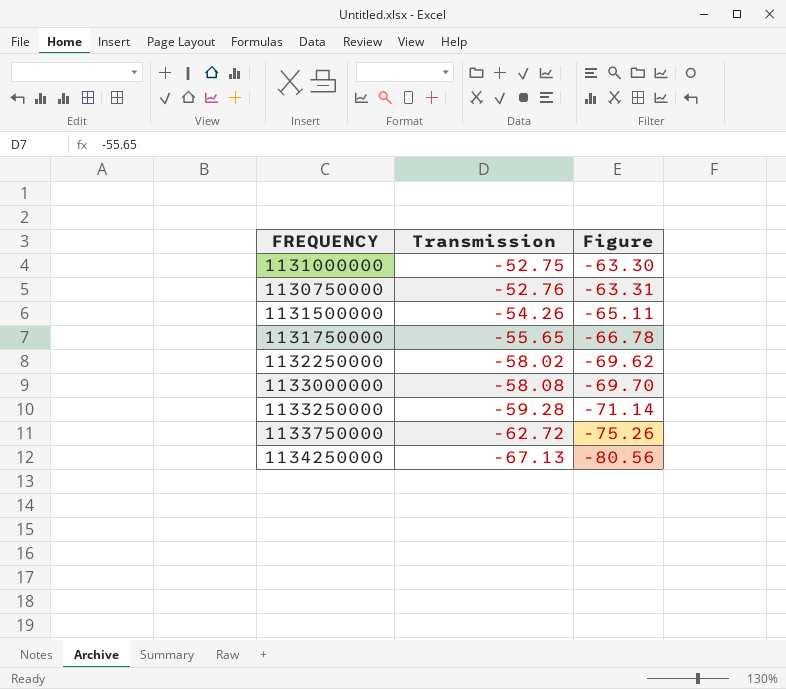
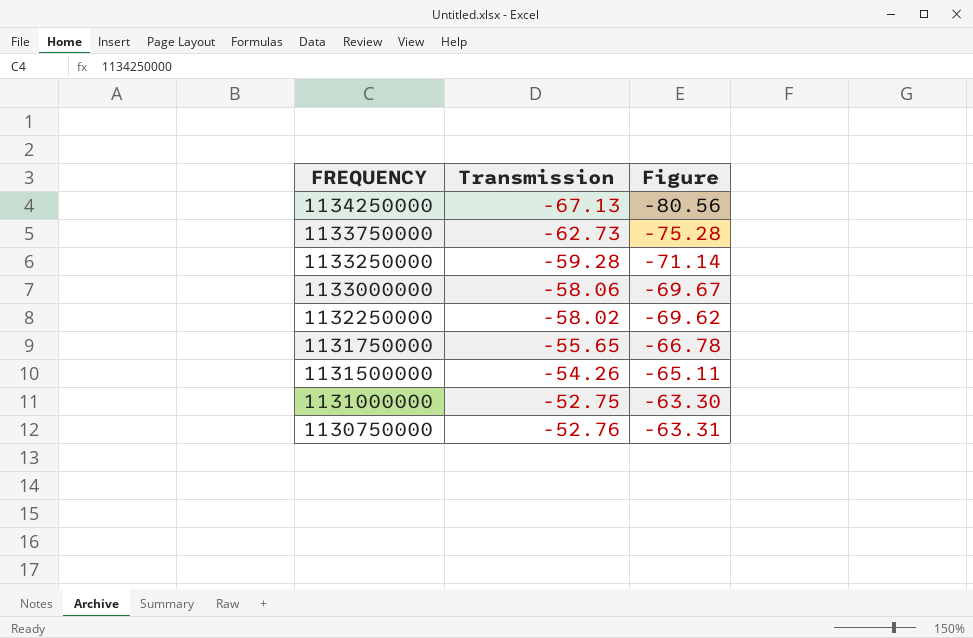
row order: Transmission descending -> FREQUENCY descending
1133750000 | Transmission: -62.72 -> -62.73
1133750000 | Figure: -75.26 -> -75.28
1133000000 | Transmission: -58.08 -> -58.06
1133000000 | Figure: -69.70 -> -69.67

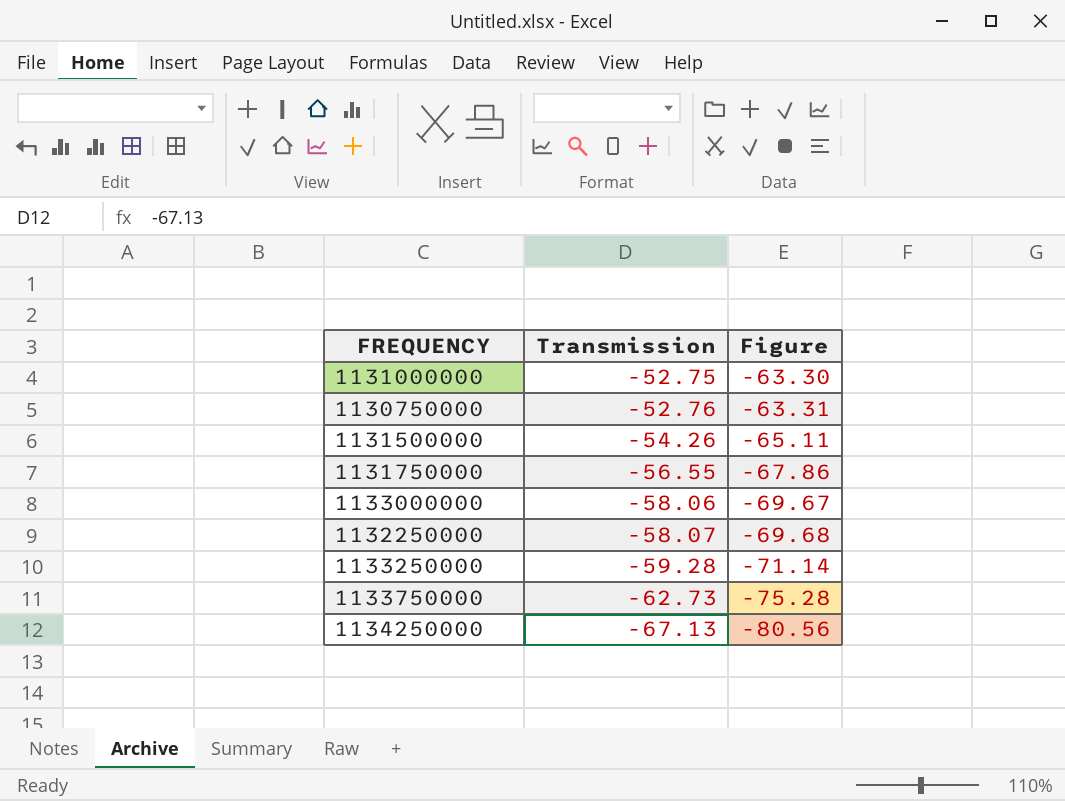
row order: FREQUENCY descending -> Transmission descending
1131750000 | Transmission: -55.65 -> -56.55
1131750000 | Figure: -66.78 -> -67.86
1132250000 | Transmission: -58.02 -> -58.07
1132250000 | Figure: -69.62 -> -69.68

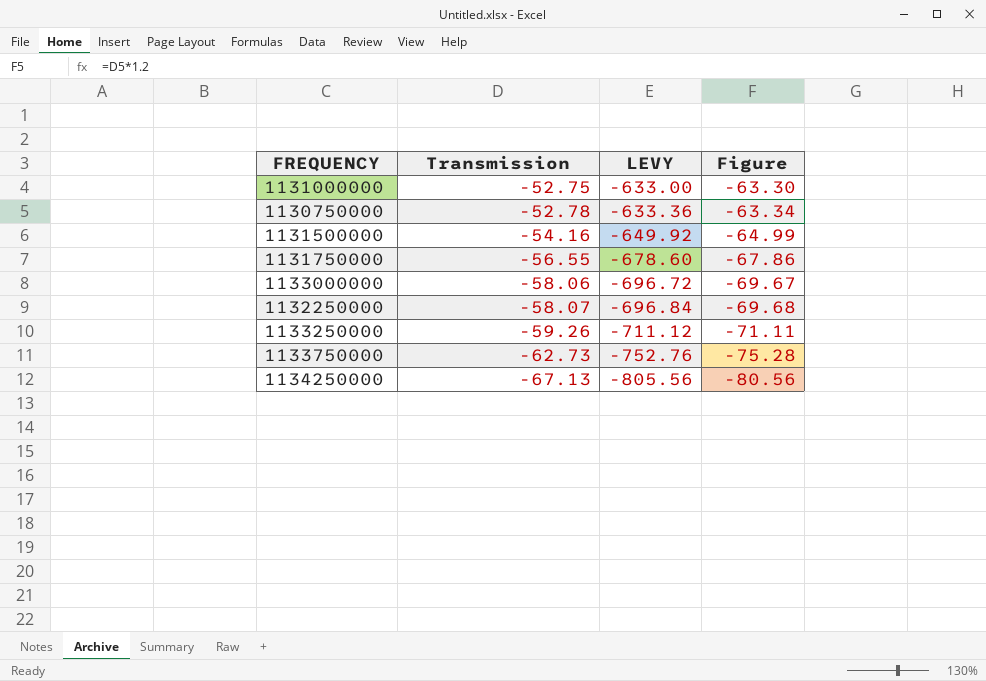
column LEVY | formula: none -> [Transmission] * 12
1130750000 | Transmission: -52.76 -> -52.78
1130750000 | Figure: -63.31 -> -63.34
1131500000 | Transmission: -54.26 -> -54.16
1131500000 | Figure: -65.11 -> -64.99
1133250000 | Transmission: -59.28 -> -59.26
1133250000 | Figure: -71.14 -> -71.11

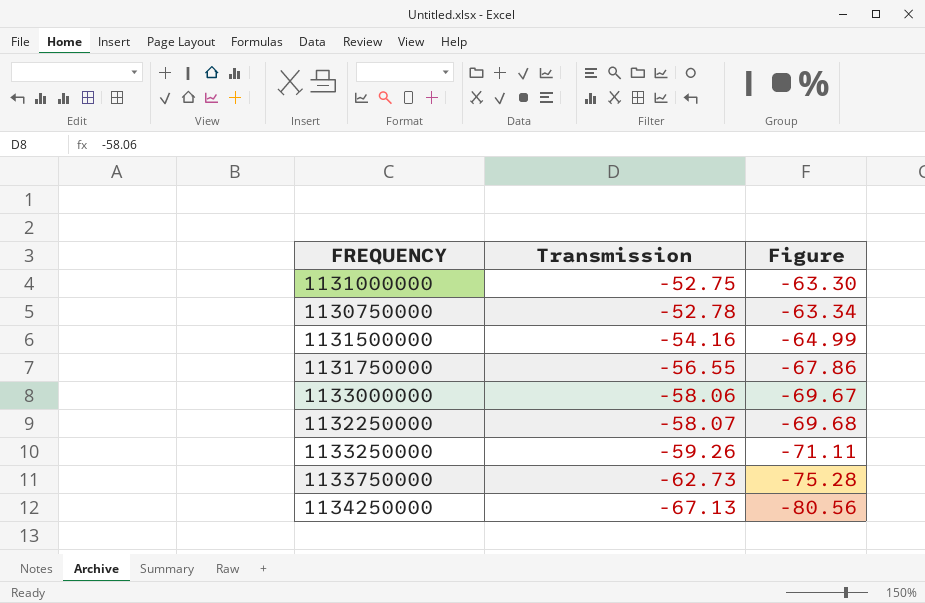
column LEVY | formula: [Transmission] * 12 -> none

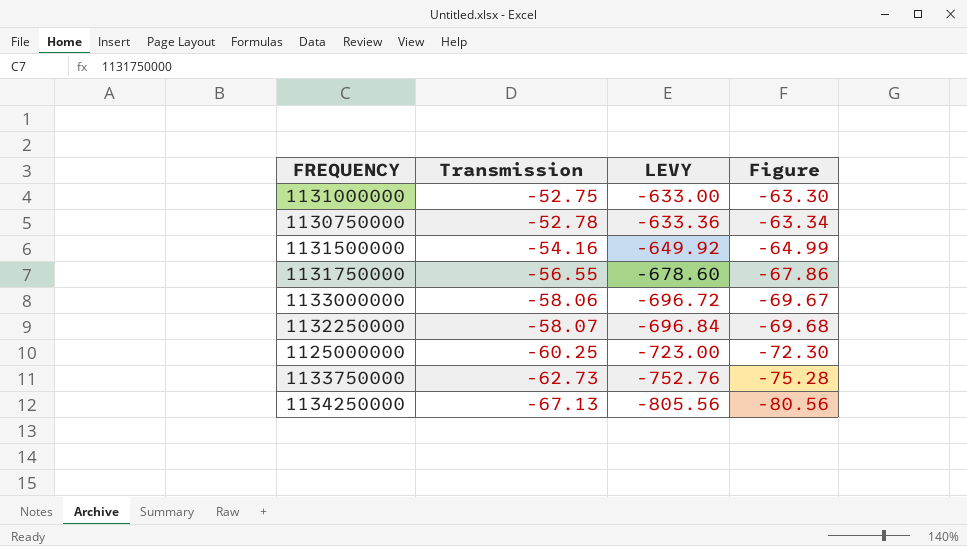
column LEVY | formula: none -> [Transmission] * 12
row 1133250000: -59.26 | -71.11 -> none
row 1125000000: none -> -60.25 | -723.00 | -72.30

